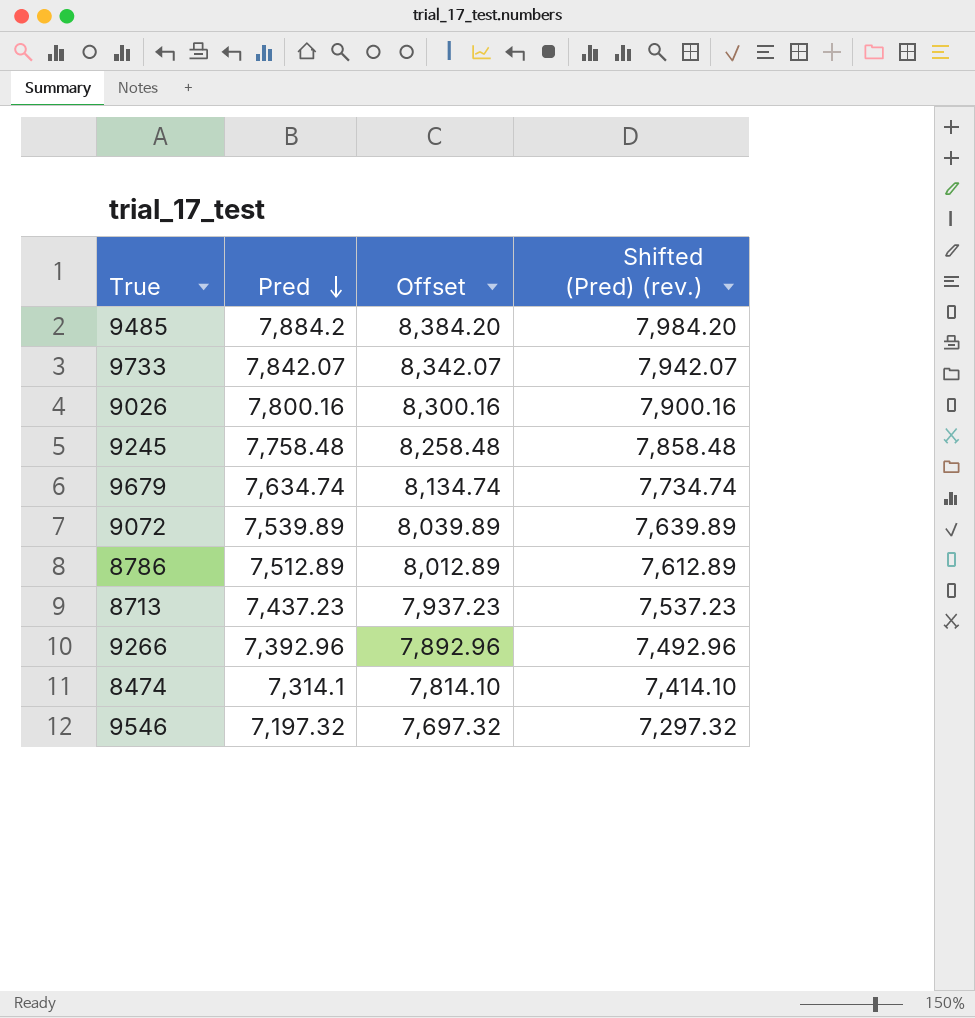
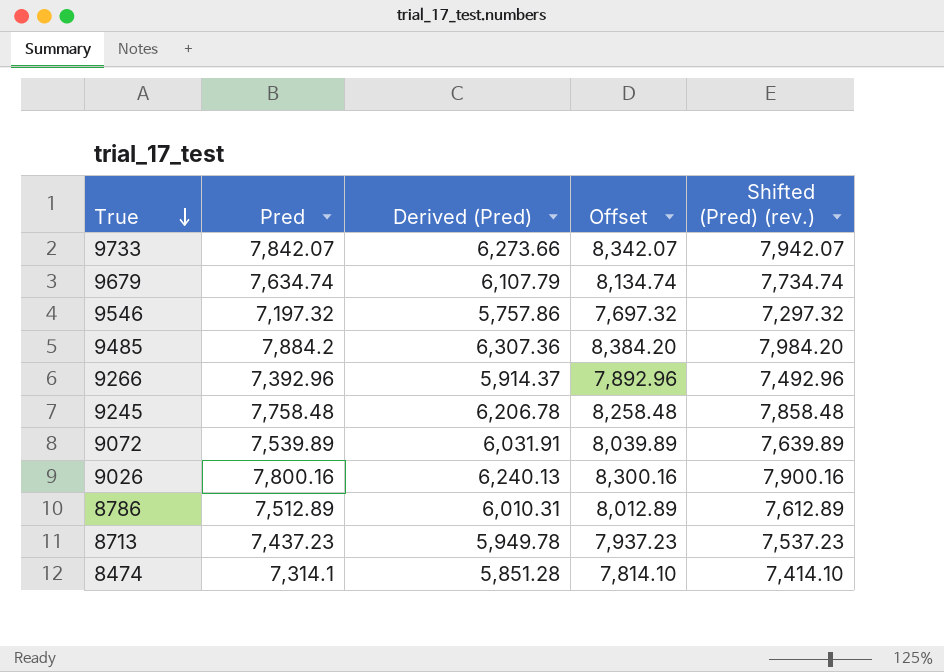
row order: Pred descending -> True descending
column Derived (Pred) | formula: none -> [Pred] * 0.8

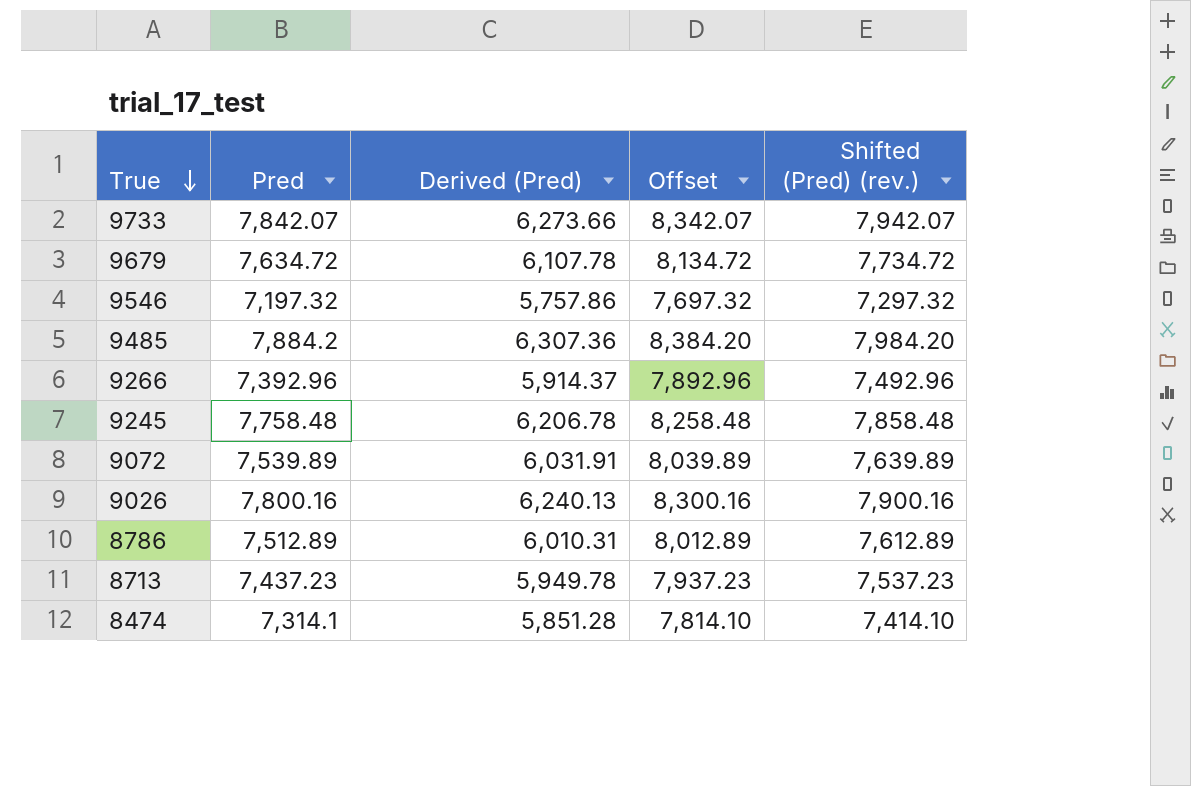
9679 | Pred: 7,634.74 -> 7,634.72
9679 | Derived (Pred): 6,107.79 -> 6,107.78
9679 | Offset: 8,134.74 -> 8,134.72
9679 | Shifted (Pred) (rev.): 7,734.74 -> 7,734.72

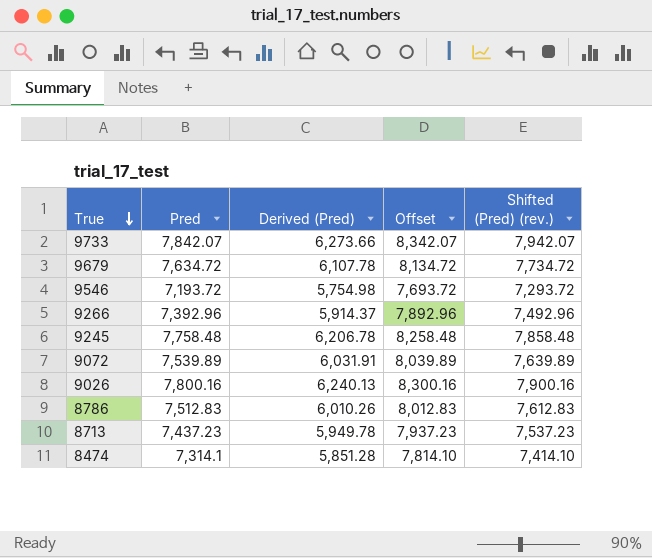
row 9485: 7,884.2 | 6,307.36 | 8,384.20 | 7,984.20 -> none
9546 | Pred: 7,197.32 -> 7,193.72
9546 | Derived (Pred): 5,757.86 -> 5,754.98
9546 | Offset: 7,697.32 -> 7,693.72
9546 | Shifted (Pred) (rev.): 7,297.32 -> 7,293.72
8786 | Pred: 7,512.89 -> 7,512.83
8786 | Derived (Pred): 6,010.31 -> 6,010.26
8786 | Offset: 8,012.89 -> 8,012.83
8786 | Shifted (Pred) (rev.): 7,612.89 -> 7,612.83

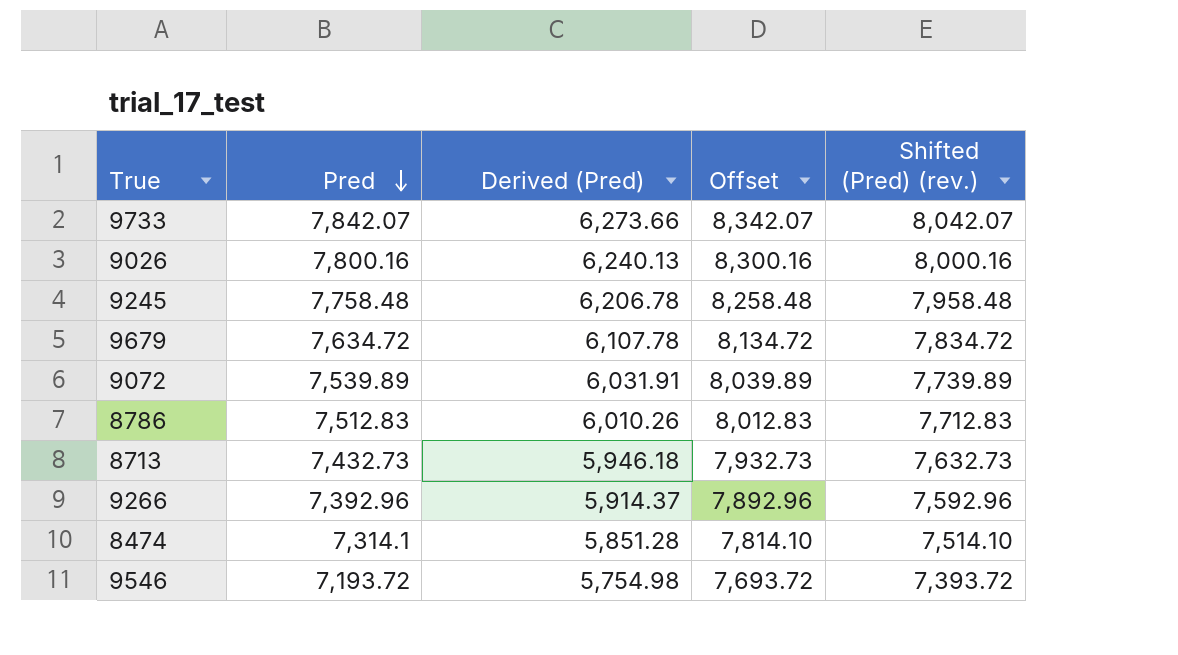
row order: True descending -> Pred descending
column Shifted (Pred) (rev.) | formula: [Pred] + 100 -> [Pred] + 200
8713 | Pred: 7,437.23 -> 7,432.73
8713 | Derived (Pred): 5,949.78 -> 5,946.18
8713 | Offset: 7,937.23 -> 7,932.73

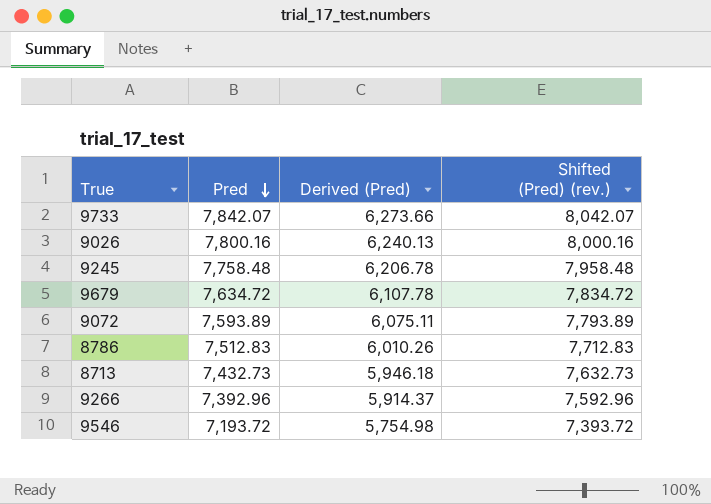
column Offset | formula: [Pred] + 500 -> none
row 8474: 7,314.1 | 5,851.28 | 7,814.10 | 7,514.10 -> none
9072 | Pred: 7,539.89 -> 7,593.89
9072 | Derived (Pred): 6,031.91 -> 6,075.11
9072 | Shifted (Pred) (rev.): 7,739.89 -> 7,793.89

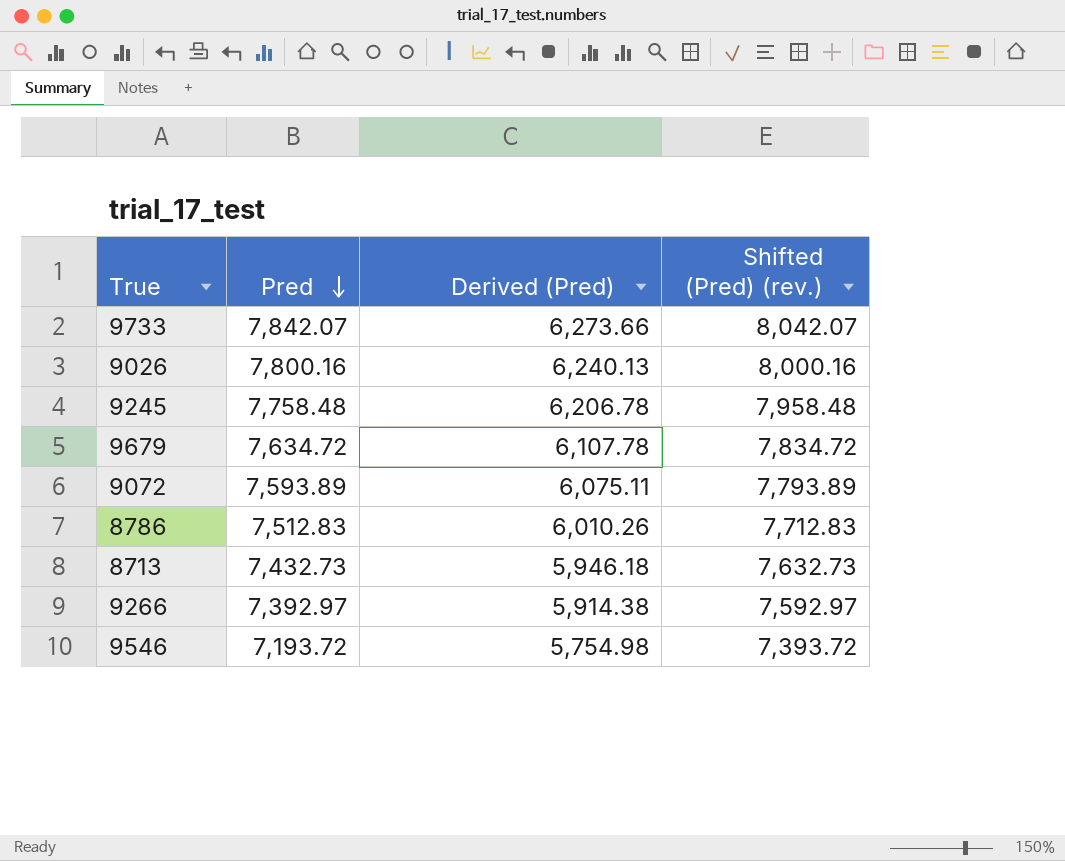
9266 | Pred: 7,392.96 -> 7,392.97
9266 | Derived (Pred): 5,914.37 -> 5,914.38
9266 | Shifted (Pred) (rev.): 7,592.96 -> 7,592.97

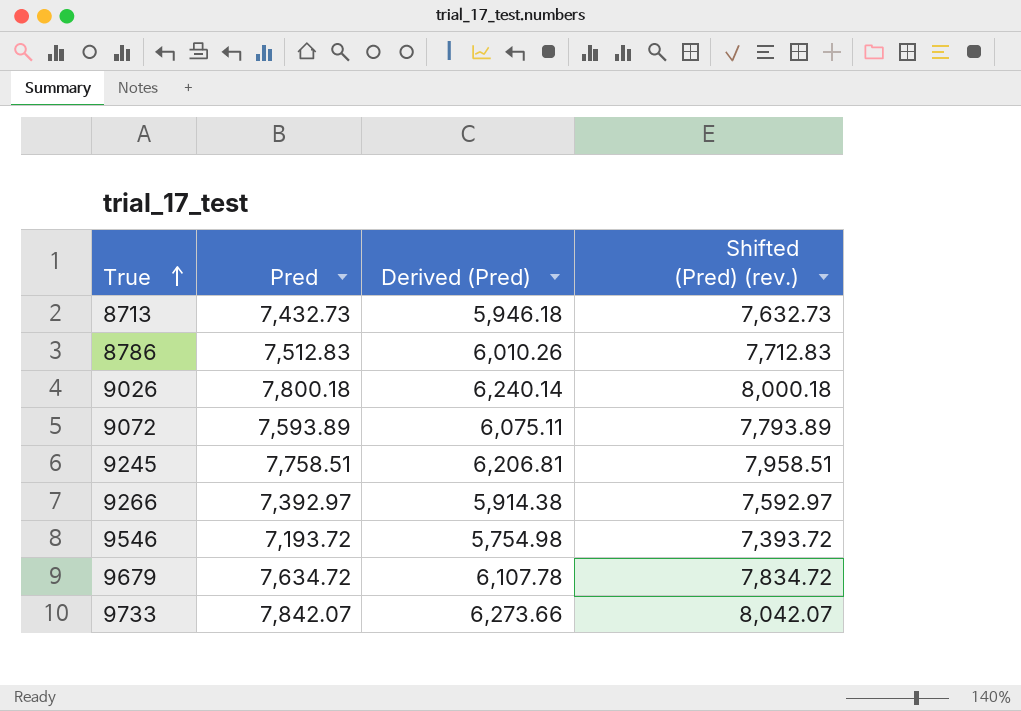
row order: Pred descending -> True ascending
9026 | Pred: 7,800.16 -> 7,800.18
9026 | Derived (Pred): 6,240.13 -> 6,240.14
9026 | Shifted (Pred) (rev.): 8,000.16 -> 8,000.18
9245 | Pred: 7,758.48 -> 7,758.51
9245 | Derived (Pred): 6,206.78 -> 6,206.81
9245 | Shifted (Pred) (rev.): 7,958.48 -> 7,958.51

